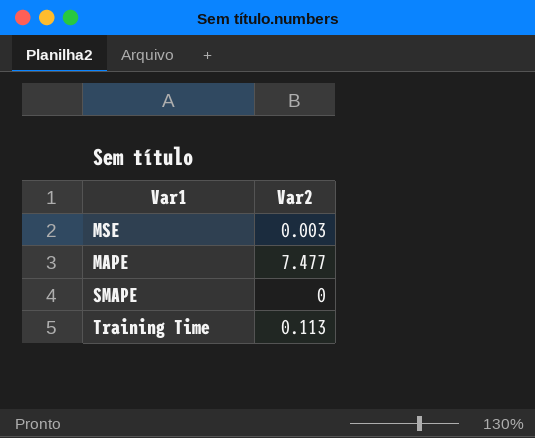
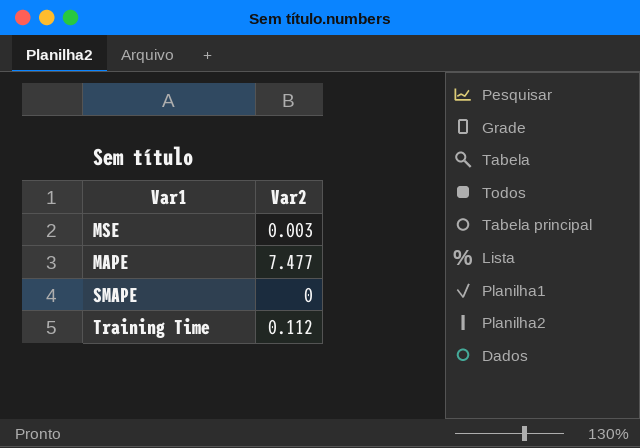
Training Time | Var2: 0.113 -> 0.112

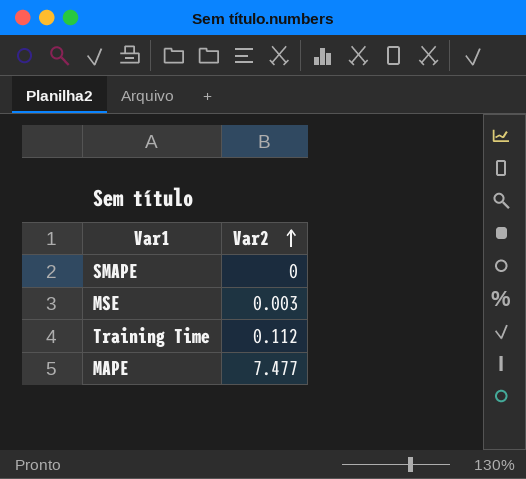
row order: none -> Var2 ascending

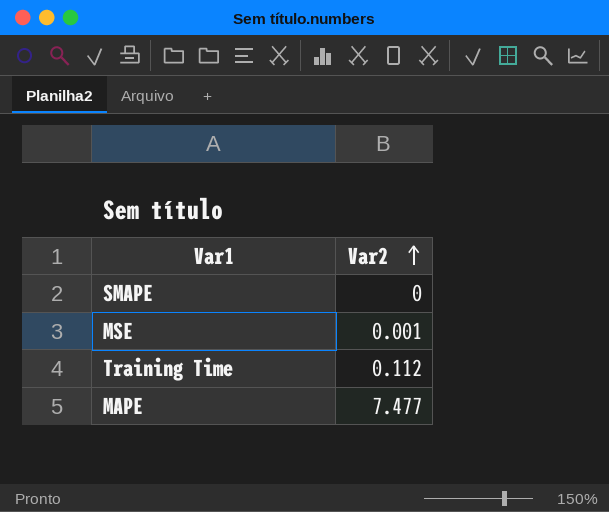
MSE | Var2: 0.003 -> 0.001

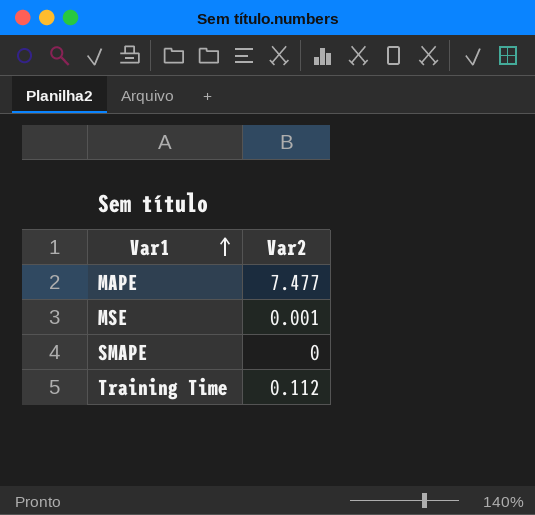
row order: Var2 ascending -> Var1 ascending

